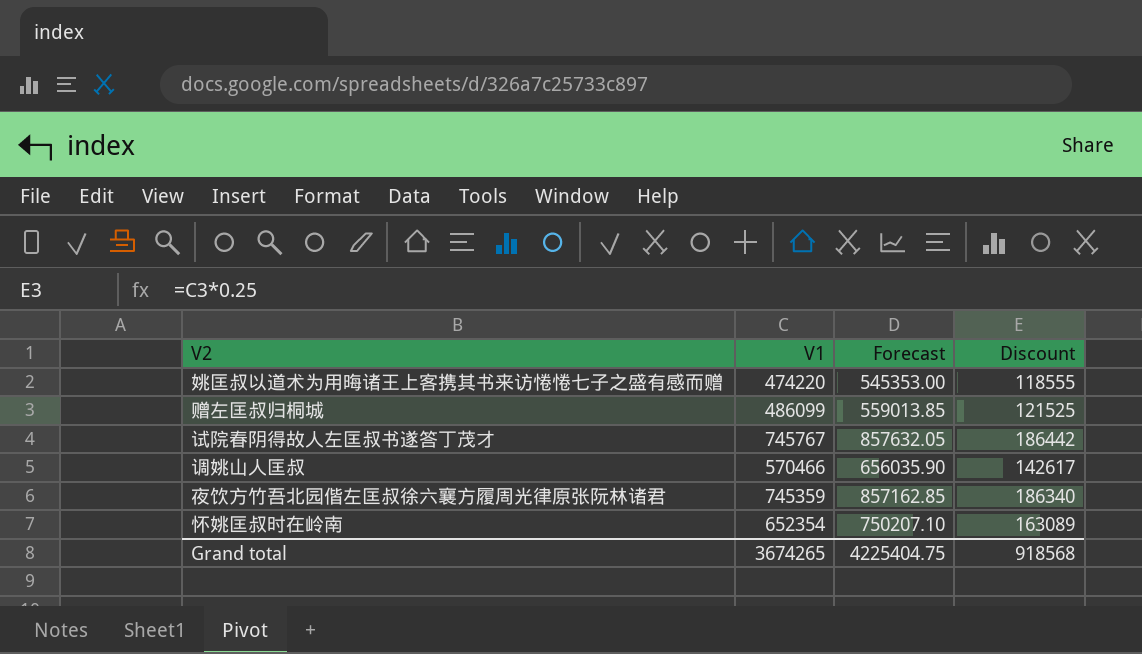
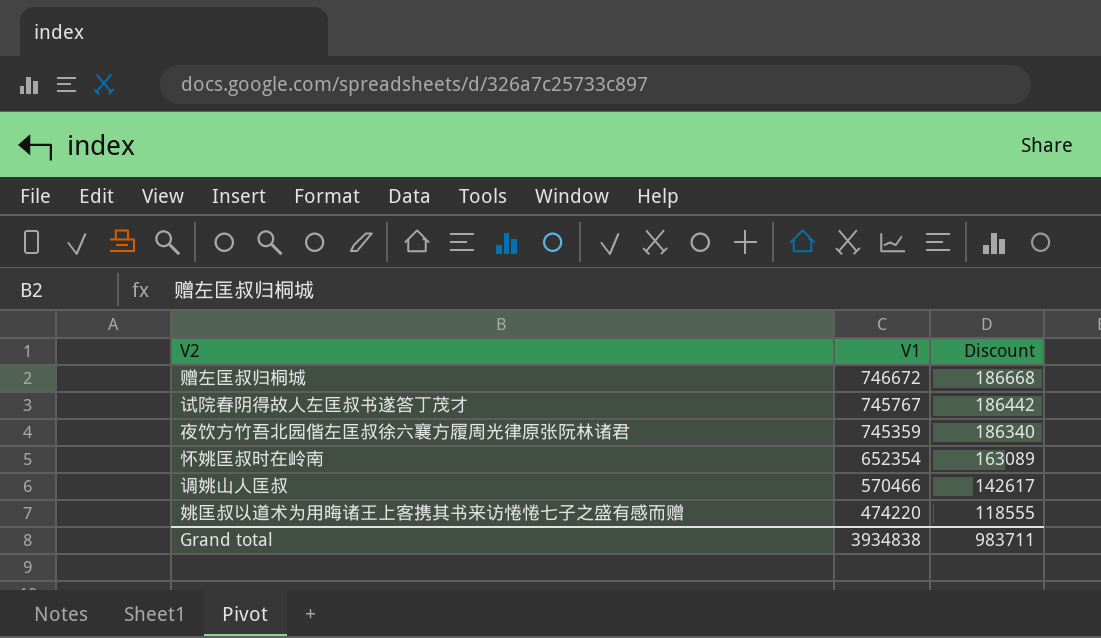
row order: none -> V1 descending
column Forecast | formula: [V1] * 1.15 -> none
赠左匡叔归桐城 | V1: 486099 -> 746672
赠左匡叔归桐城 | Discount: 121525 -> 186668
Grand total | V1: 3674265 -> 3934838
Grand total | Discount: 918568 -> 983711

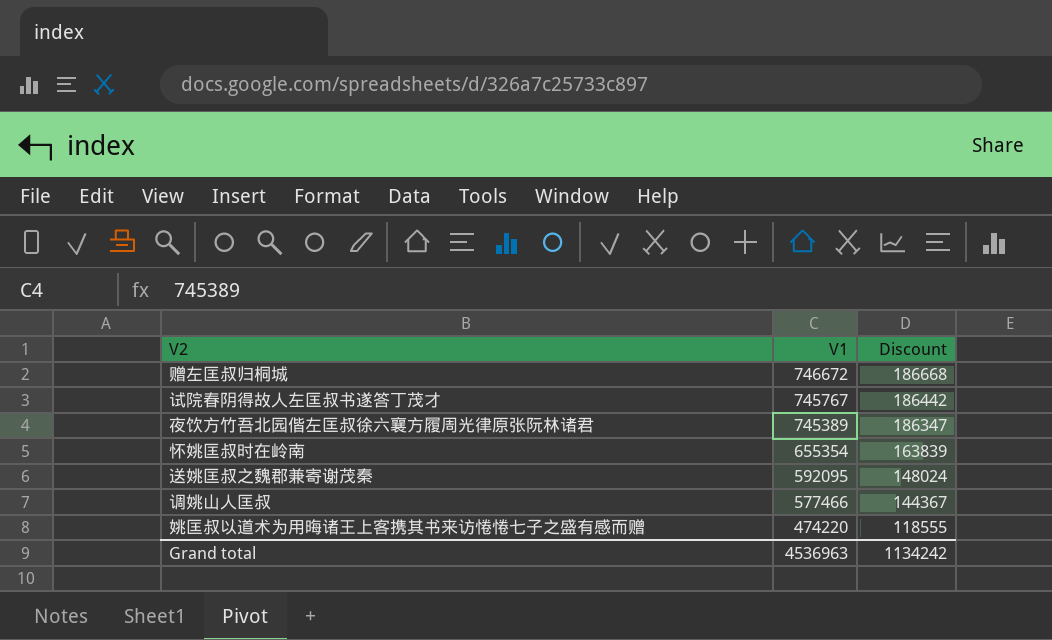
夜饮方竹吾北园偕左匡叔徐六襄方履周光律原张阮林诸君 | V1: 745359 -> 745389
夜饮方竹吾北园偕左匡叔徐六襄方履周光律原张阮林诸君 | Discount: 186340 -> 186347
怀姚匡叔时在岭南 | V1: 652354 -> 655354
怀姚匡叔时在岭南 | Discount: 163089 -> 163839
row 送姚匡叔之魏郡兼寄谢茂秦: none -> 592095 | 148024
调姚山人匡叔 | V1: 570466 -> 577466
调姚山人匡叔 | Discount: 142617 -> 144367
Grand total | V1: 3934838 -> 4536963
Grand total | Discount: 983711 -> 1134242

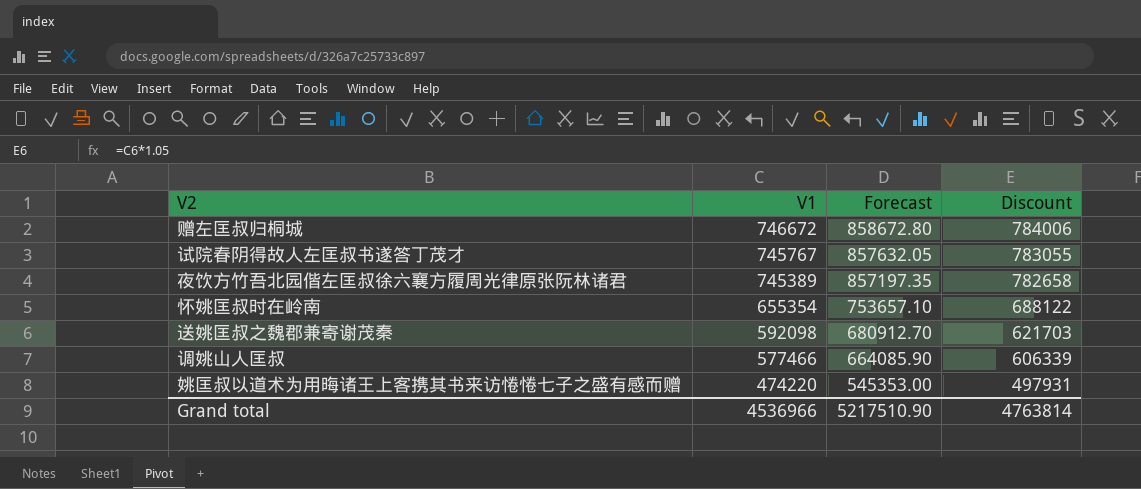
column Forecast | formula: none -> [V1] * 1.15
column Discount | formula: [V1] * 0.25 -> [V1] * 1.05
送姚匡叔之魏郡兼寄谢茂秦 | V1: 592095 -> 592098
Grand total | V1: 4536963 -> 4536966
Grand total | Discount: 1134242 -> 4763814

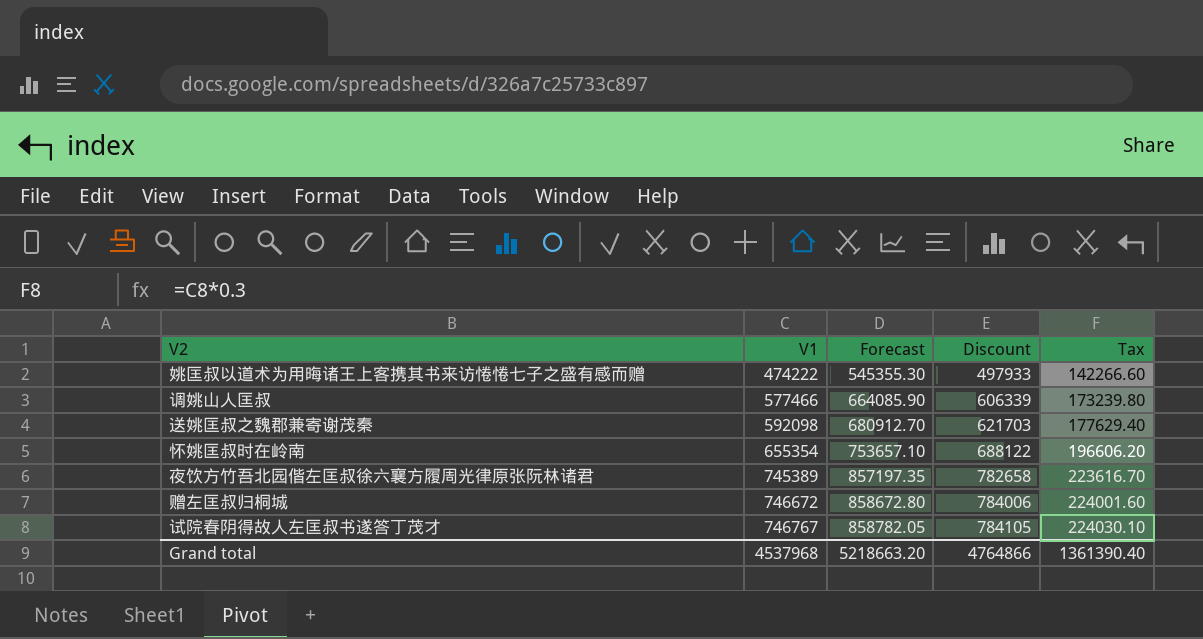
row order: V1 descending -> V1 ascending
column Tax | formula: none -> [V1] * 0.3
姚匡叔以道术为用晦诸王上客携其书来访惓惓七子之盛有感而赠 | V1: 474220 -> 474222
姚匡叔以道术为用晦诸王上客携其书来访惓惓七子之盛有感而赠 | Forecast: 545353.00 -> 545355.30
姚匡叔以道术为用晦诸王上客携其书来访惓惓七子之盛有感而赠 | Discount: 497931 -> 497933
试院春阴得故人左匡叔书遂答丁茂才 | V1: 745767 -> 746767
试院春阴得故人左匡叔书遂答丁茂才 | Forecast: 857632.05 -> 858782.05
试院春阴得故人左匡叔书遂答丁茂才 | Discount: 783055 -> 784105
Grand total | V1: 4536966 -> 4537968
Grand total | Forecast: 5217510.90 -> 5218663.20
Grand total | Discount: 4763814 -> 4764866

